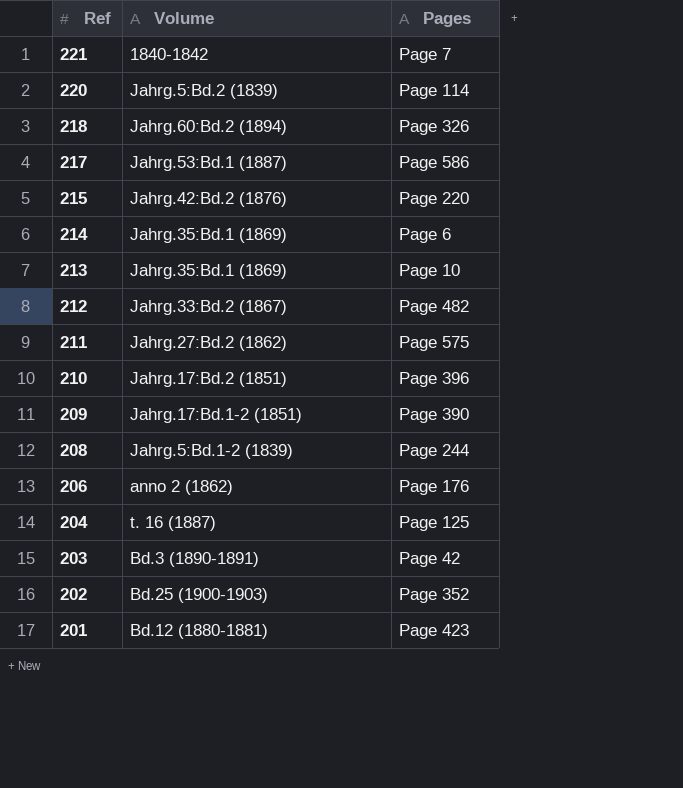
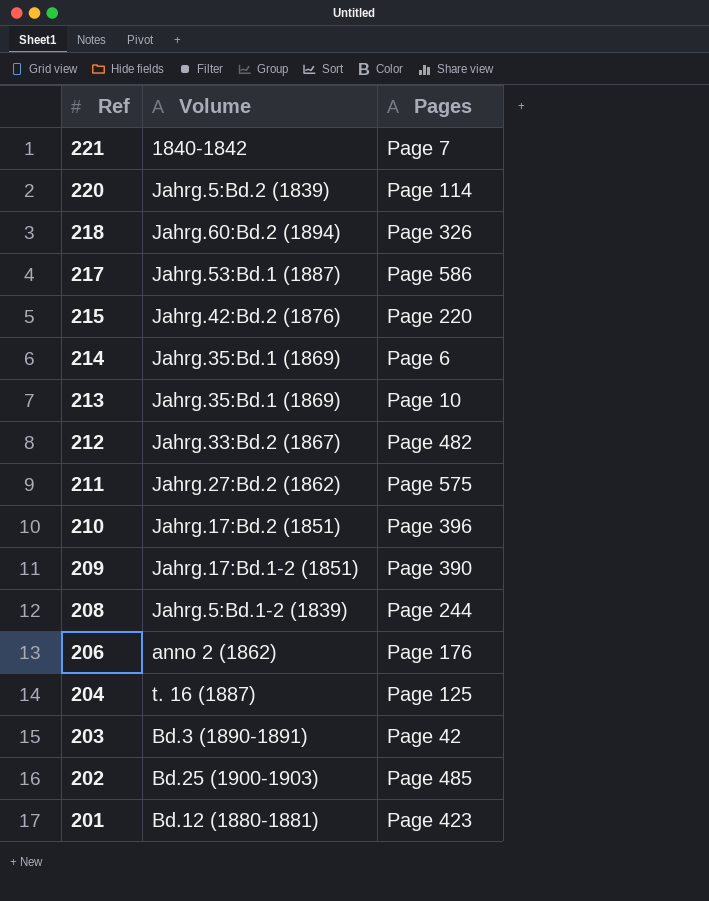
202 | Pages: Page 352 -> Page 485

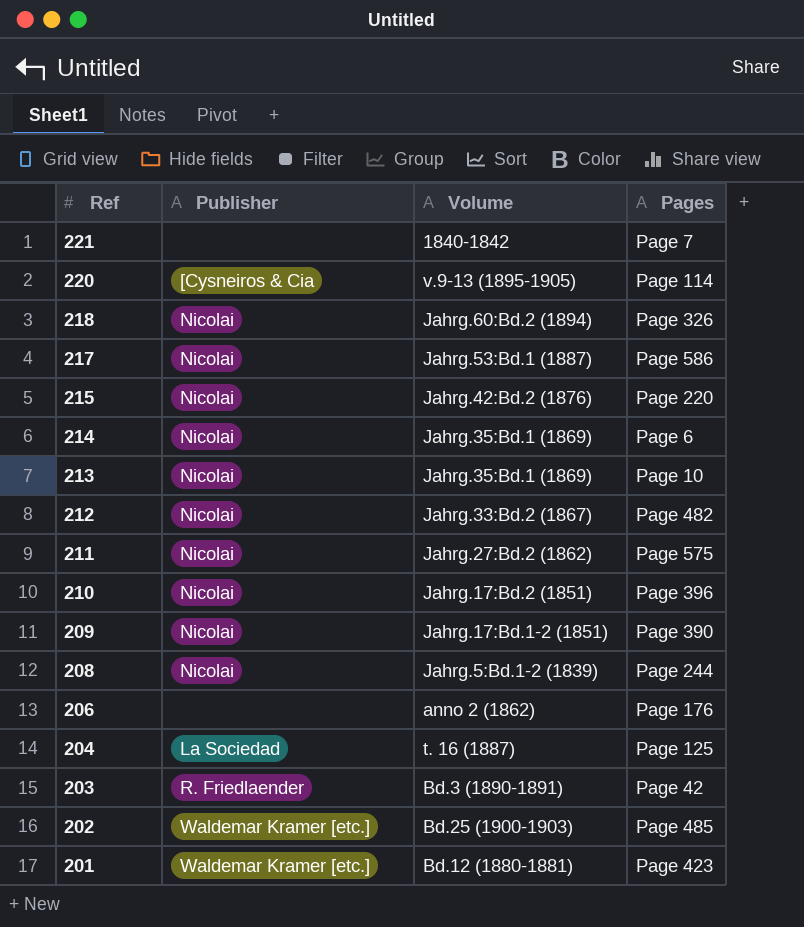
column Publisher | position: none -> 2
220 | Volume: Jahrg.5:Bd.2 (1839) -> v.9-13 (1895-1905)

